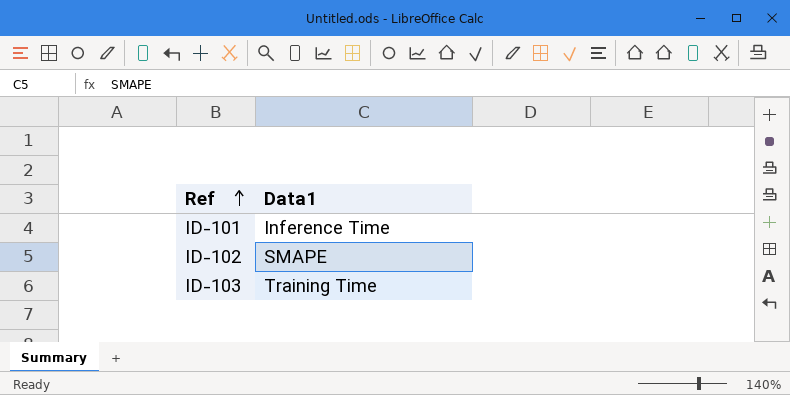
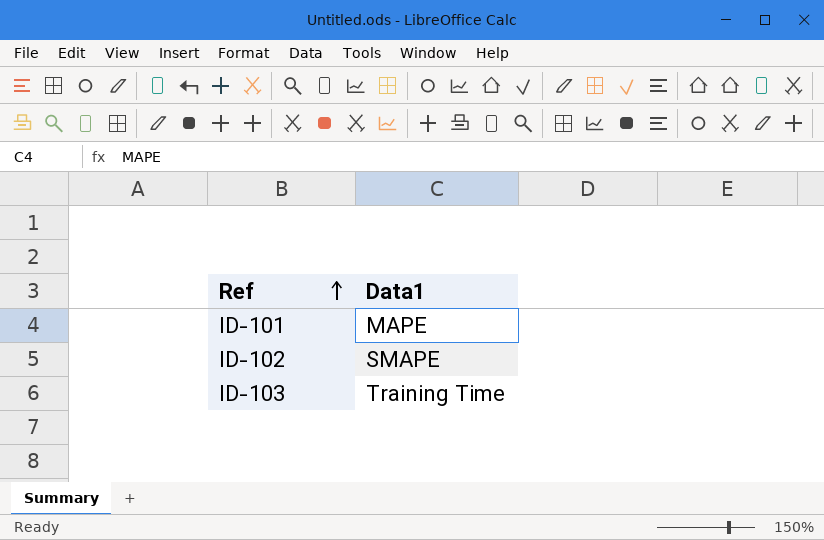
ID-101 | Data1: Inference Time -> MAPE

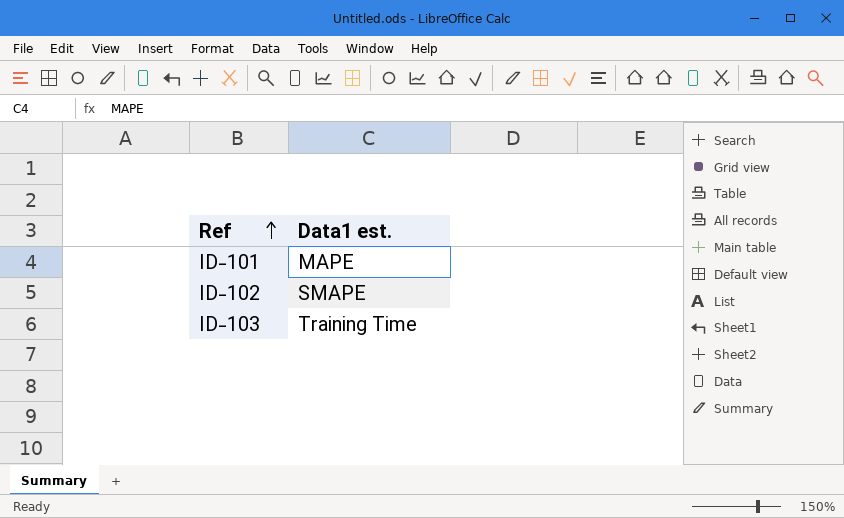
column name: Data1 -> Data1 est.

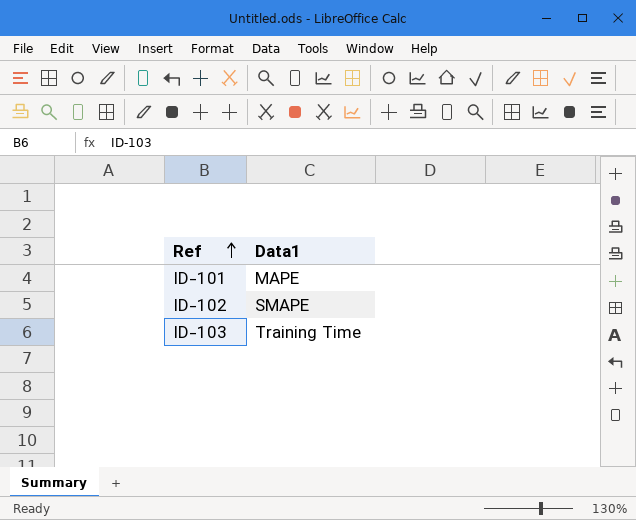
column name: Data1 est. -> Data1

